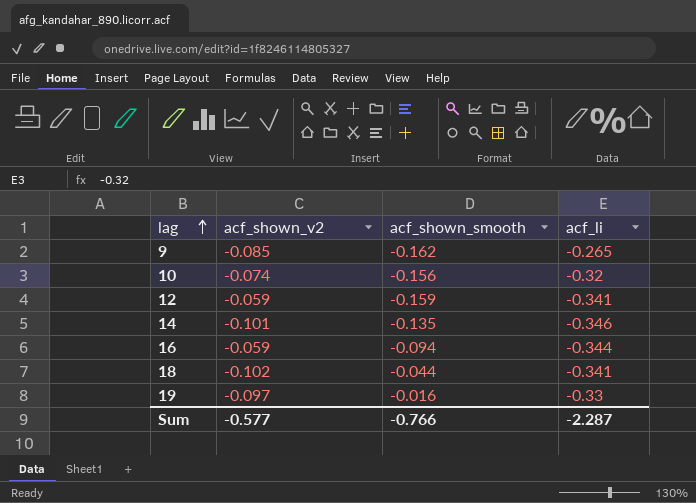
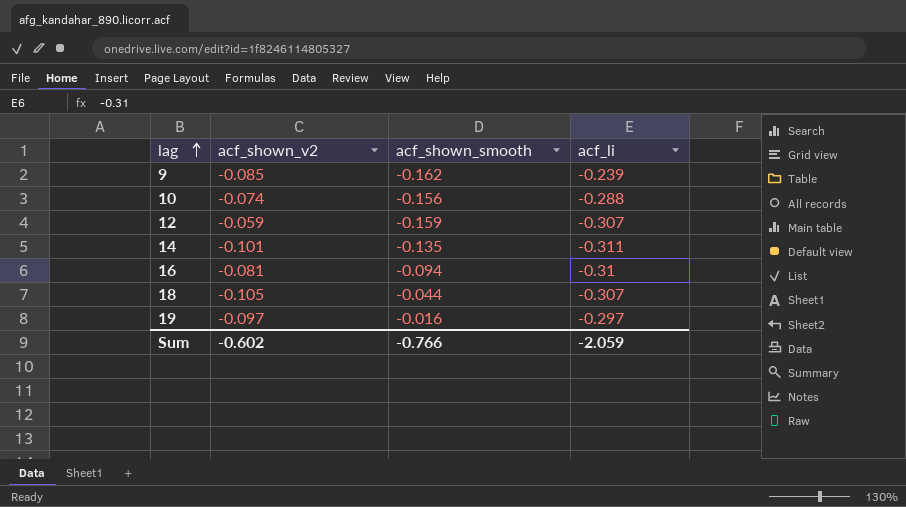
9 | acf_li: -0.265 -> -0.239
10 | acf_li: -0.32 -> -0.288
12 | acf_li: -0.341 -> -0.307
14 | acf_li: -0.346 -> -0.311
16 | acf_shown_v2: -0.059 -> -0.081
16 | acf_li: -0.344 -> -0.31
18 | acf_shown_v2: -0.102 -> -0.105
18 | acf_li: -0.341 -> -0.307
19 | acf_li: -0.33 -> -0.297
Sum | acf_shown_v2: -0.577 -> -0.602
Sum | acf_li: -2.287 -> -2.059

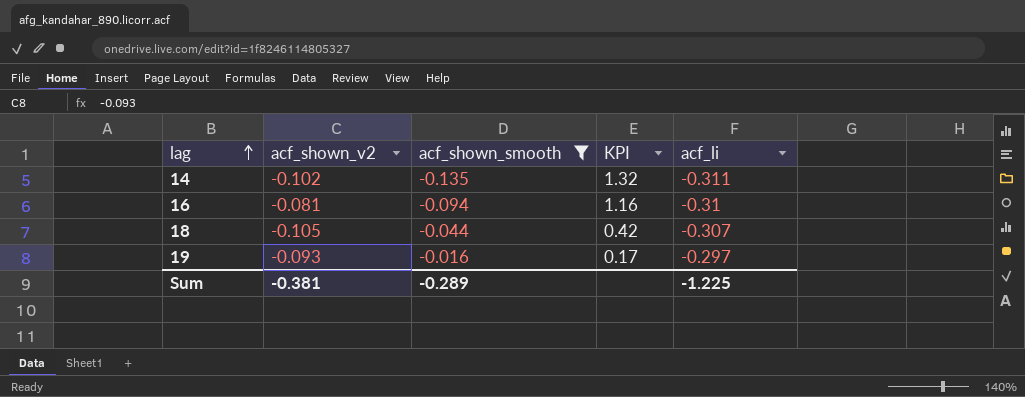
filter: none -> acf_shown_smooth >= -0.135
column KPI | formula: none -> [acf_shown_smooth] / [acf_shown_v2]
14 | acf_shown_v2: -0.101 -> -0.102
19 | acf_shown_v2: -0.097 -> -0.093
Sum | acf_shown_v2: -0.602 -> -0.381
Sum | acf_shown_smooth: -0.766 -> -0.289
Sum | acf_li: -2.059 -> -1.225

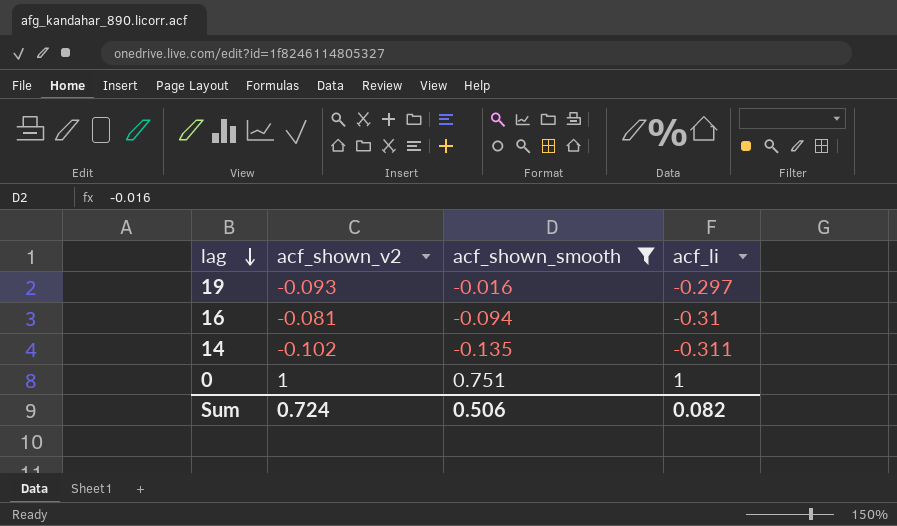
row order: lag ascending -> lag descending
column KPI | formula: [acf_shown_smooth] / [acf_shown_v2] -> none
row 18: -0.105 | -0.044 | 0.42 | -0.307 -> none
row 0: none -> 1 | 0.751 | 1
Sum | acf_shown_v2: -0.381 -> 0.724
Sum | acf_shown_smooth: -0.289 -> 0.506
Sum | acf_li: -1.225 -> 0.082

